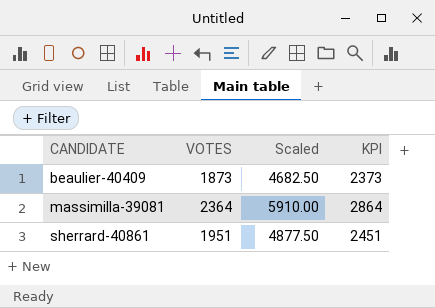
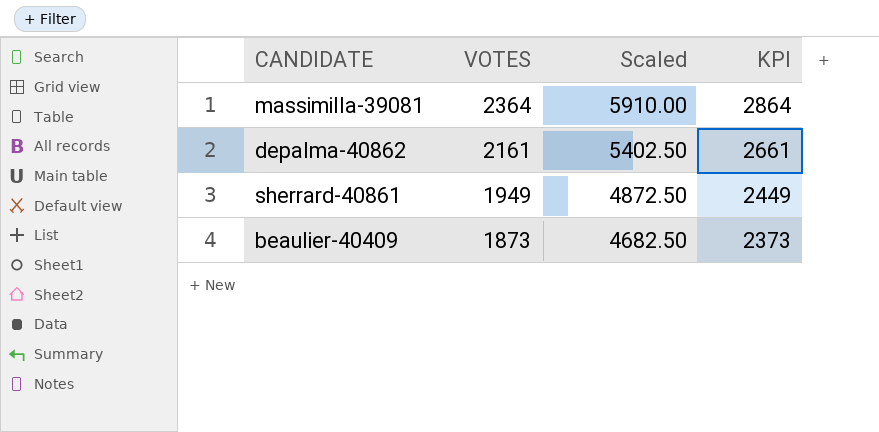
row order: CANDIDATE ascending -> VOTES descending
row depalma-40862: none -> 2161 | 5402.50 | 2661
sherrard-40861 | VOTES: 1951 -> 1949
sherrard-40861 | Scaled: 4877.50 -> 4872.50
sherrard-40861 | KPI: 2451 -> 2449

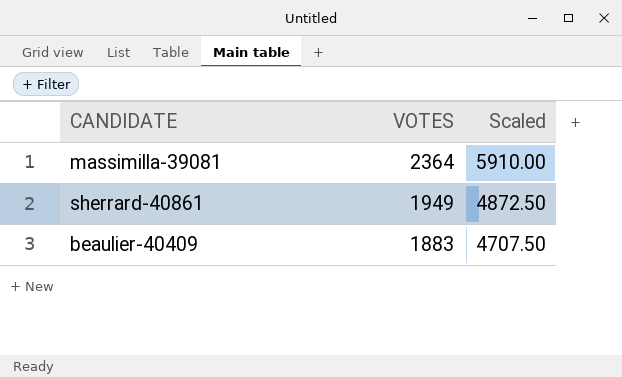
column KPI | formula: [VOTES] + 500 -> none
row depalma-40862: 2161 | 5402.50 | 2661 -> none
beaulier-40409 | VOTES: 1873 -> 1883
beaulier-40409 | Scaled: 4682.50 -> 4707.50

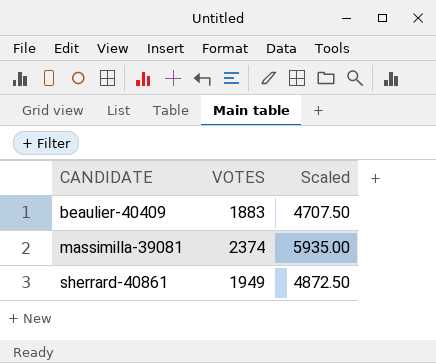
row order: VOTES descending -> CANDIDATE ascending
massimilla-39081 | VOTES: 2364 -> 2374
massimilla-39081 | Scaled: 5910.00 -> 5935.00

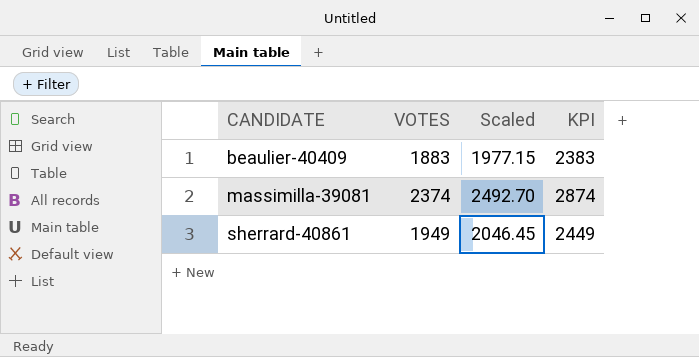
column Scaled | formula: [VOTES] * 2.5 -> [VOTES] * 1.05
column KPI | formula: none -> [VOTES] + 500

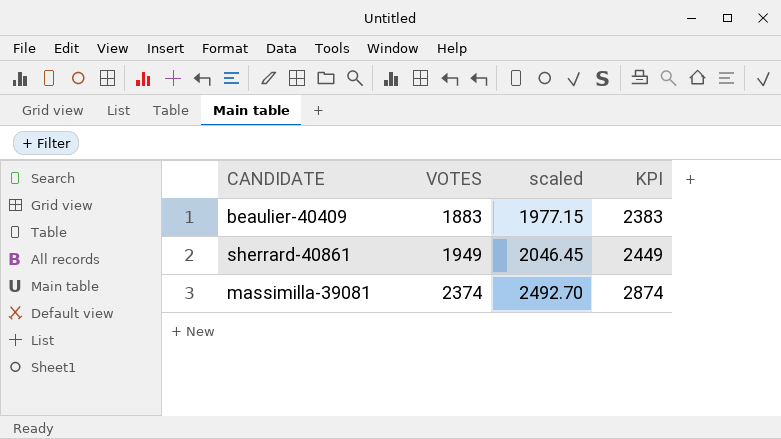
row order: CANDIDATE ascending -> VOTES ascending
column name: Scaled -> scaled

